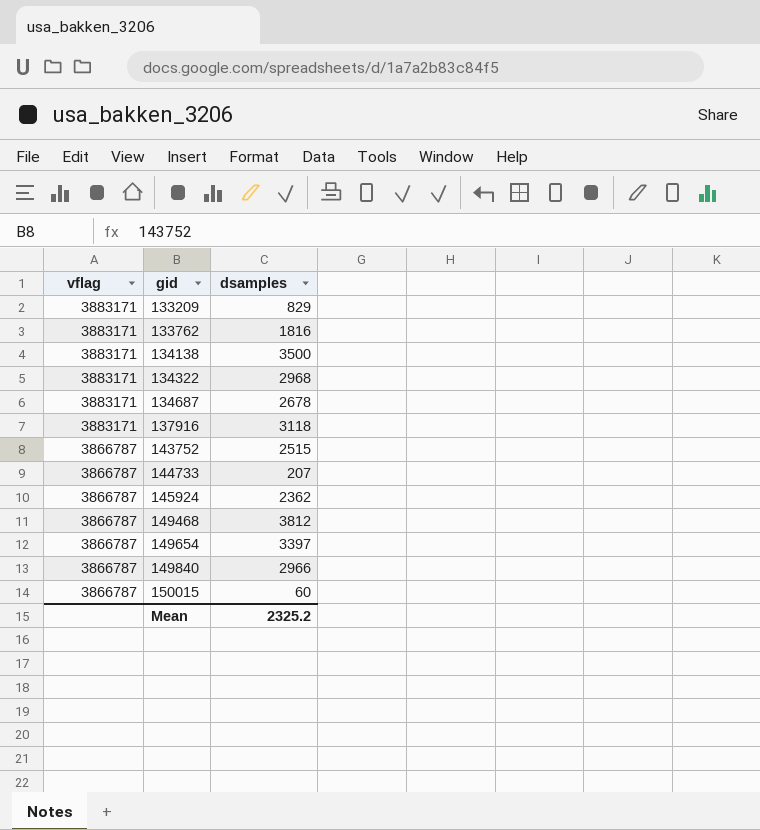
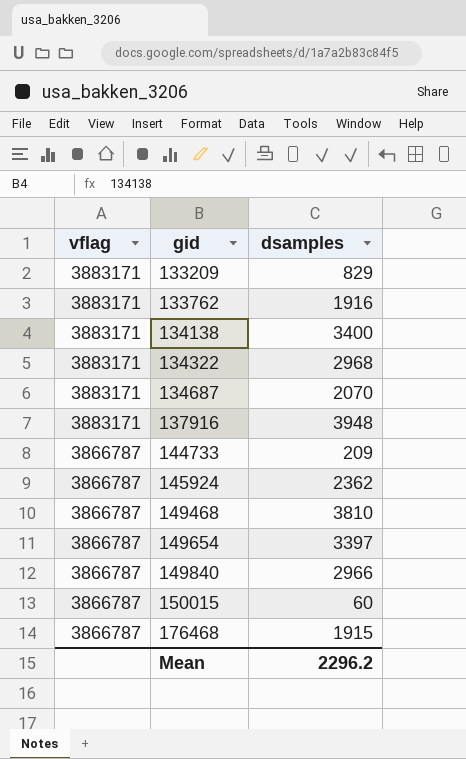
row 143752: 3866787 | 2515 -> none
133762 | dsamples: 1816 -> 1916
134138 | dsamples: 3500 -> 3400
134687 | dsamples: 2678 -> 2070
137916 | dsamples: 3118 -> 3948
144733 | dsamples: 207 -> 209
149468 | dsamples: 3812 -> 3810
row 176468: none -> 3866787 | 1915
Mean | dsamples: 2325.2 -> 2296.2

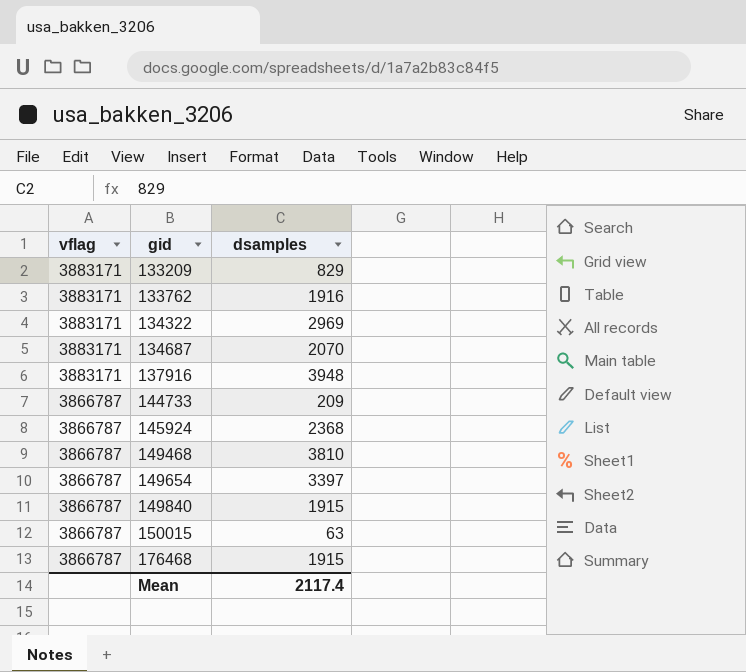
row 134138: 3883171 | 3400 -> none
134322 | dsamples: 2968 -> 2969
145924 | dsamples: 2362 -> 2368
149840 | dsamples: 2966 -> 1915
150015 | dsamples: 60 -> 63
Mean | dsamples: 2296.2 -> 2117.4

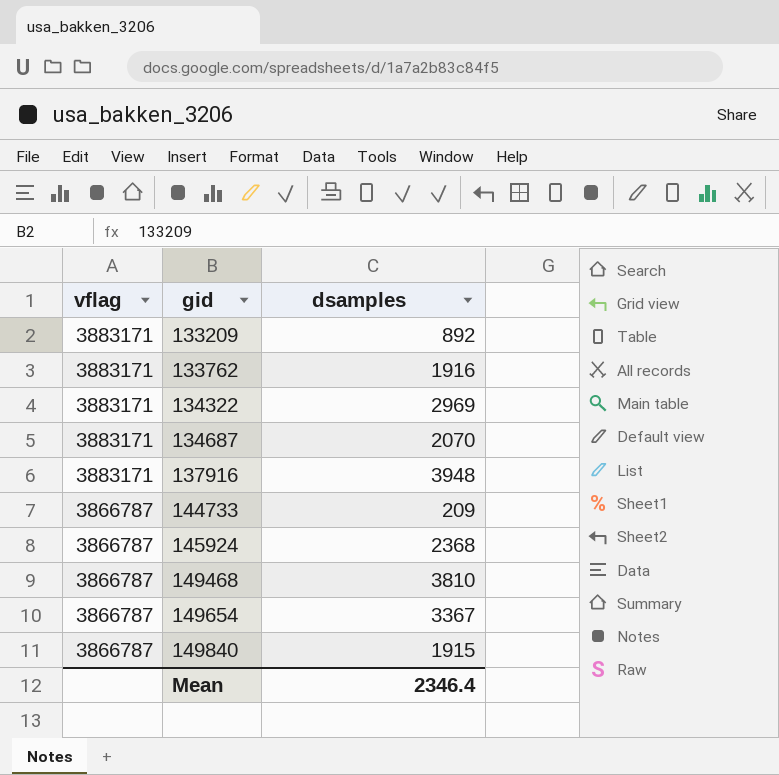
row 150015: 3866787 | 63 -> none
row 176468: 3866787 | 1915 -> none
133209 | dsamples: 829 -> 892
149654 | dsamples: 3397 -> 3367
Mean | dsamples: 2117.4 -> 2346.4

